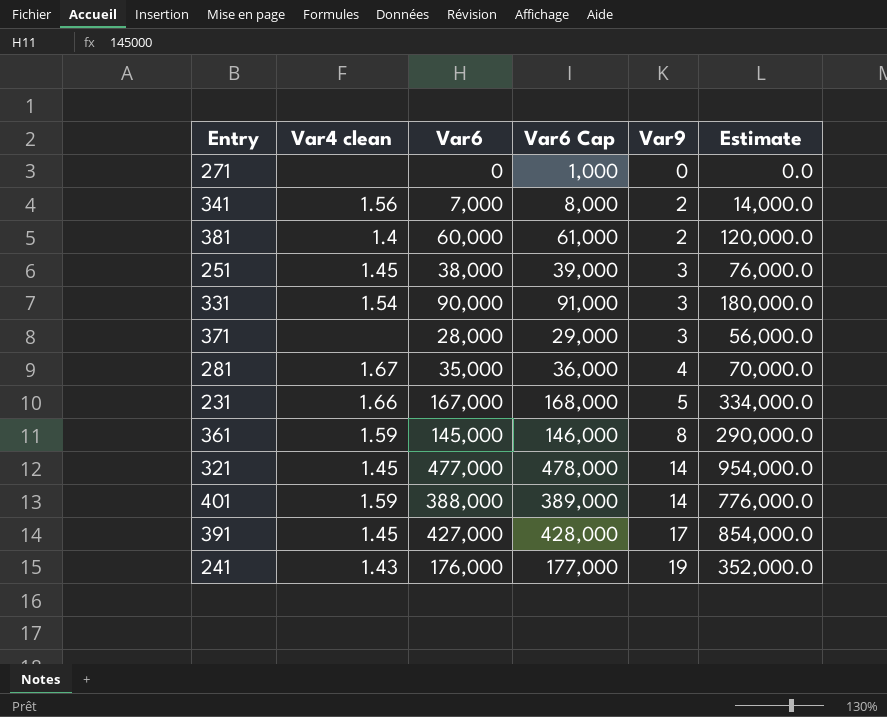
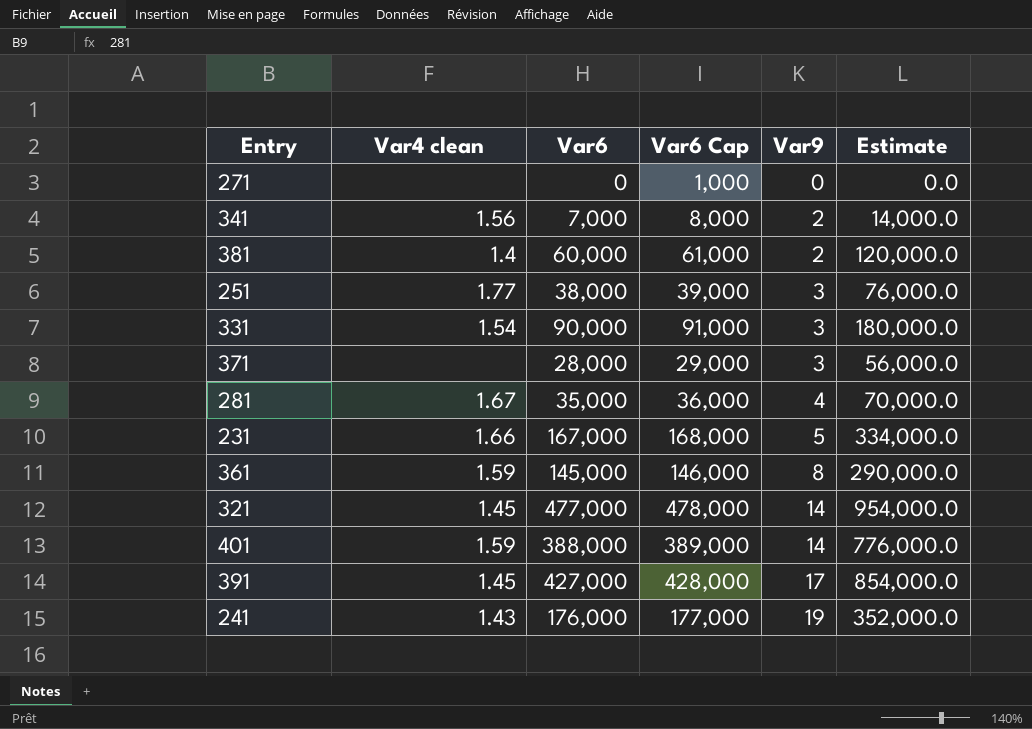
251 | Var4 clean: 1.45 -> 1.77

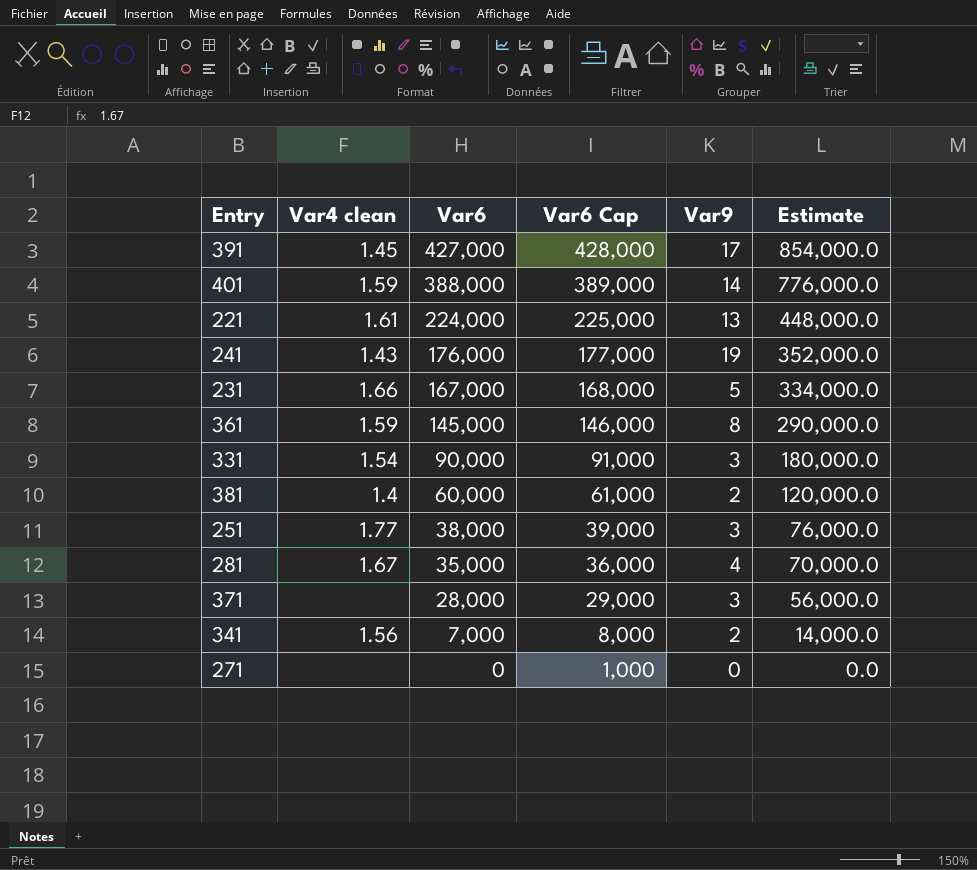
row order: Var9 ascending -> Var6 descending
row 321: 1.45 | 477,000 | 478,000 | 14 | 954,000.0 -> none
row 221: none -> 1.61 | 224,000 | 225,000 | 13 | 448,000.0

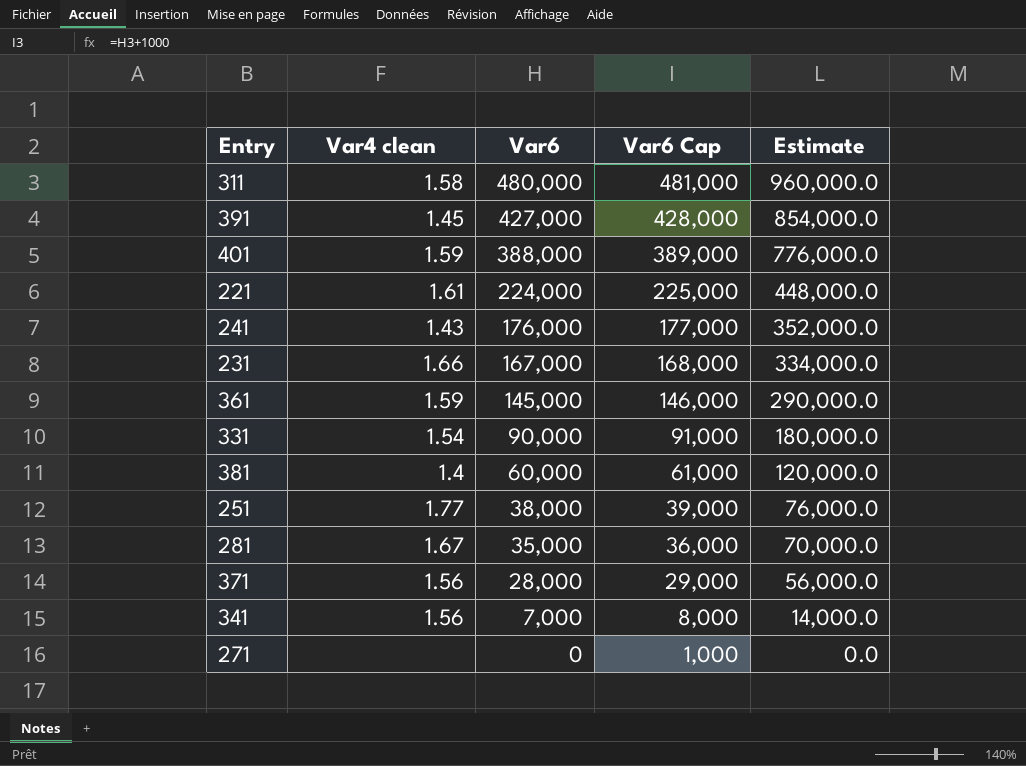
column Var9 | position: 5 -> none
row 311: none -> 1.58 | 480,000 | 481,000 | 960,000.0
371 | Var4 clean: none -> 1.56

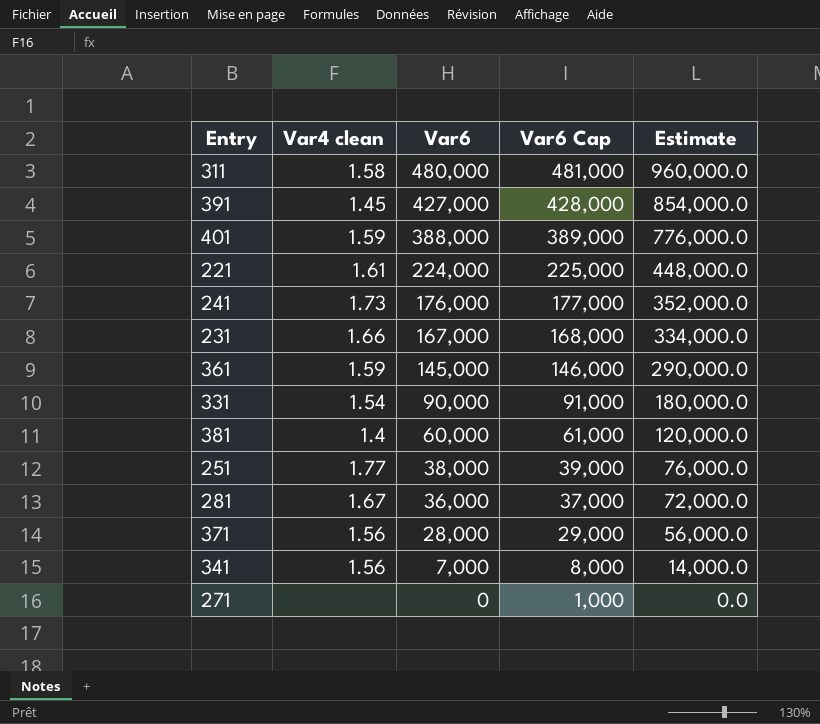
241 | Var4 clean: 1.43 -> 1.73
281 | Var6: 35,000 -> 36,000
281 | Var6 Cap: 36,000 -> 37,000
281 | Estimate: 70,000.0 -> 72,000.0

